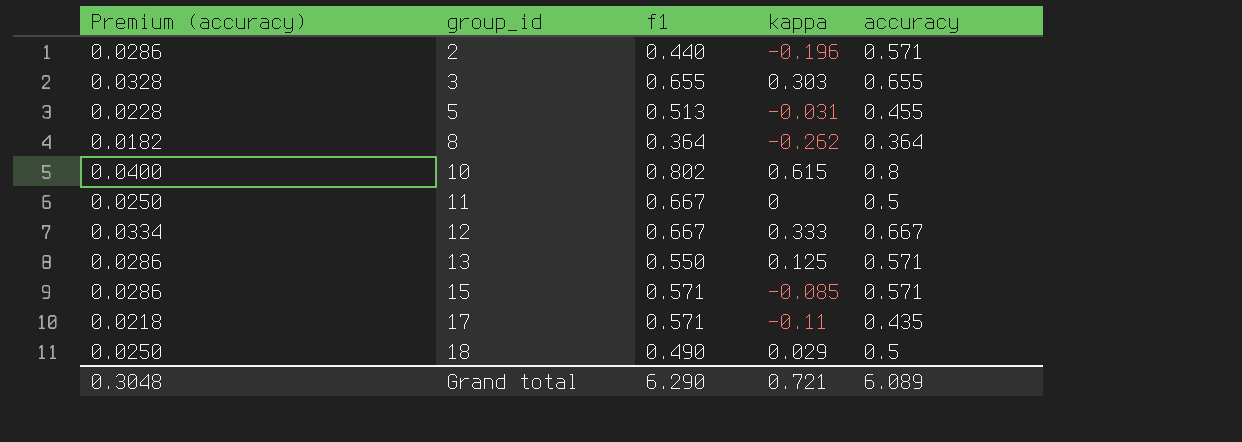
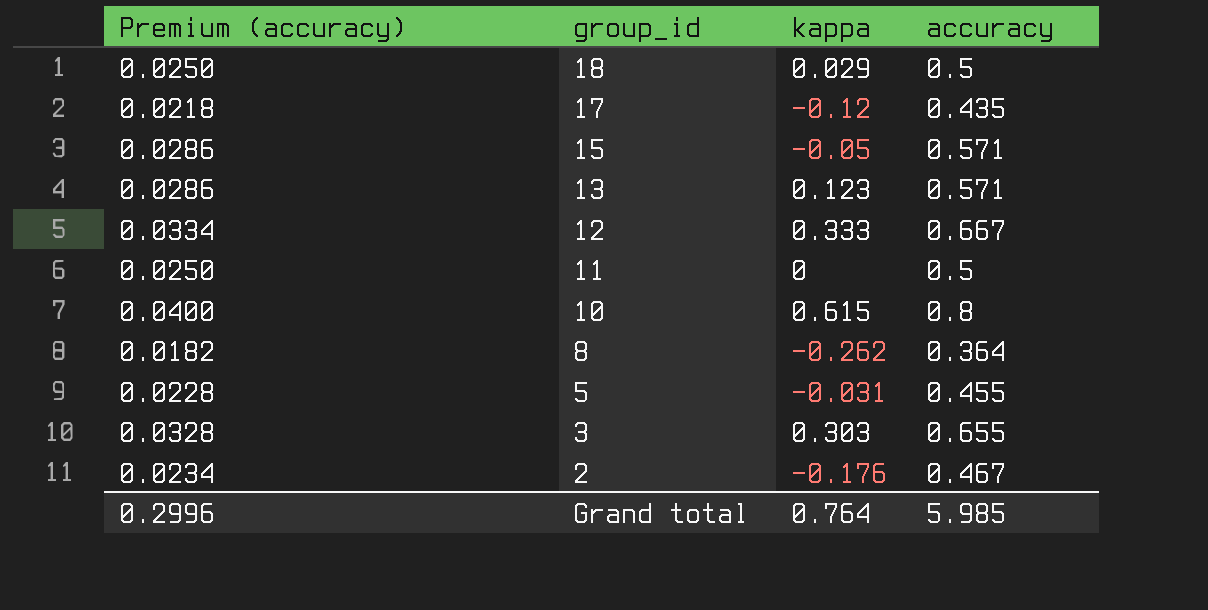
row order: group_id ascending -> group_id descending
column f1 | position: 3 -> none
17 | kappa: -0.11 -> -0.12
15 | kappa: -0.085 -> -0.05
13 | kappa: 0.125 -> 0.123
2 | Premium (accuracy): 0.0286 -> 0.0234
2 | kappa: -0.196 -> -0.176
2 | accuracy: 0.571 -> 0.467
Grand total | Premium (accuracy): 0.3048 -> 0.2996
Grand total | kappa: 0.721 -> 0.764
Grand total | accuracy: 6.089 -> 5.985

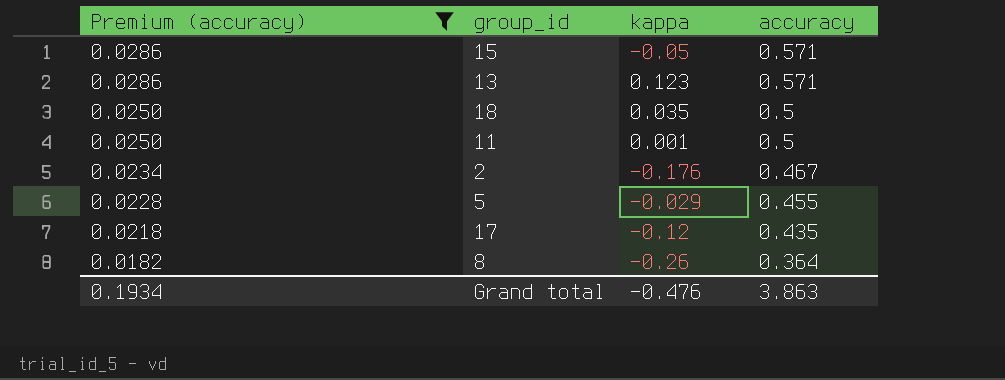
filter: none -> Premium (accuracy) <= 0.0286
row order: group_id descending -> Premium (accuracy) descending
18 | kappa: 0.029 -> 0.035
11 | kappa: 0 -> 0.001
5 | kappa: -0.031 -> -0.029
8 | kappa: -0.262 -> -0.26
Grand total | Premium (accuracy): 0.2996 -> 0.1934
Grand total | kappa: 0.764 -> -0.476
Grand total | accuracy: 5.985 -> 3.863

